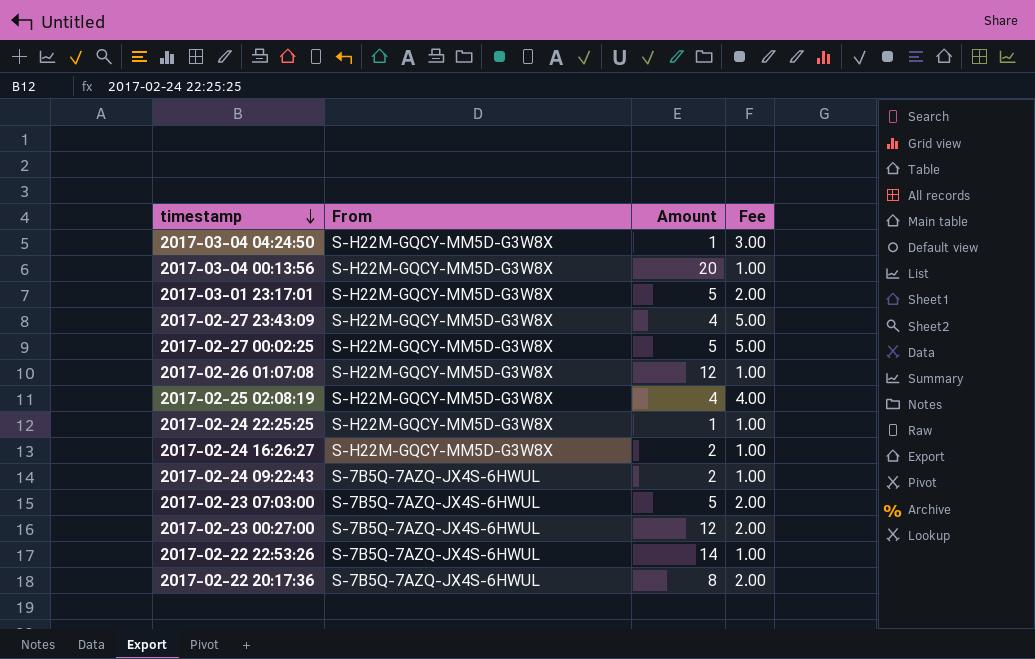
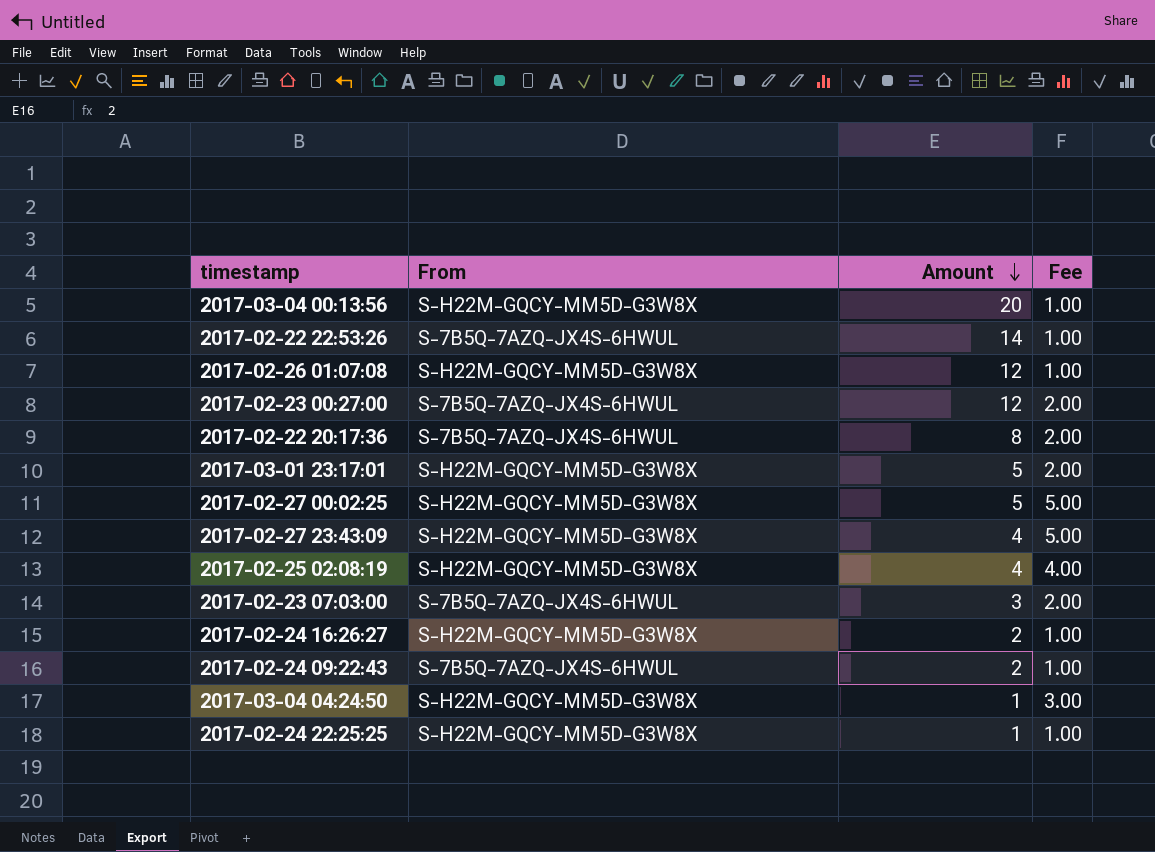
row order: timestamp descending -> Amount descending
2017-02-23 07:03:00 | Amount: 5 -> 3

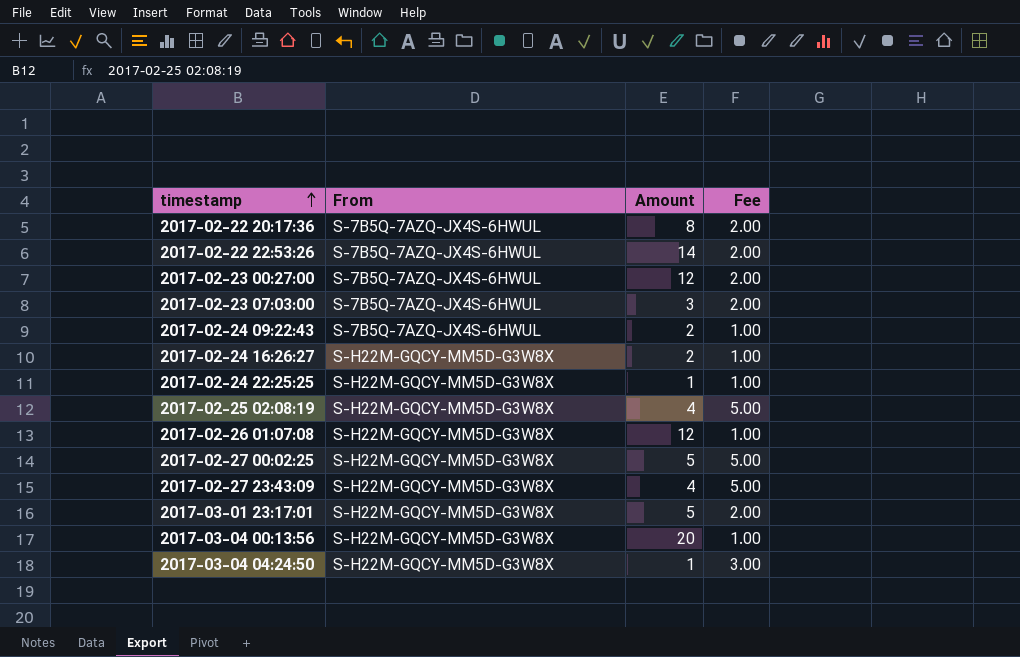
row order: Amount descending -> timestamp ascending
2017-02-22 22:53:26 | Fee: 1.00 -> 2.00
2017-02-25 02:08:19 | Fee: 4.00 -> 5.00

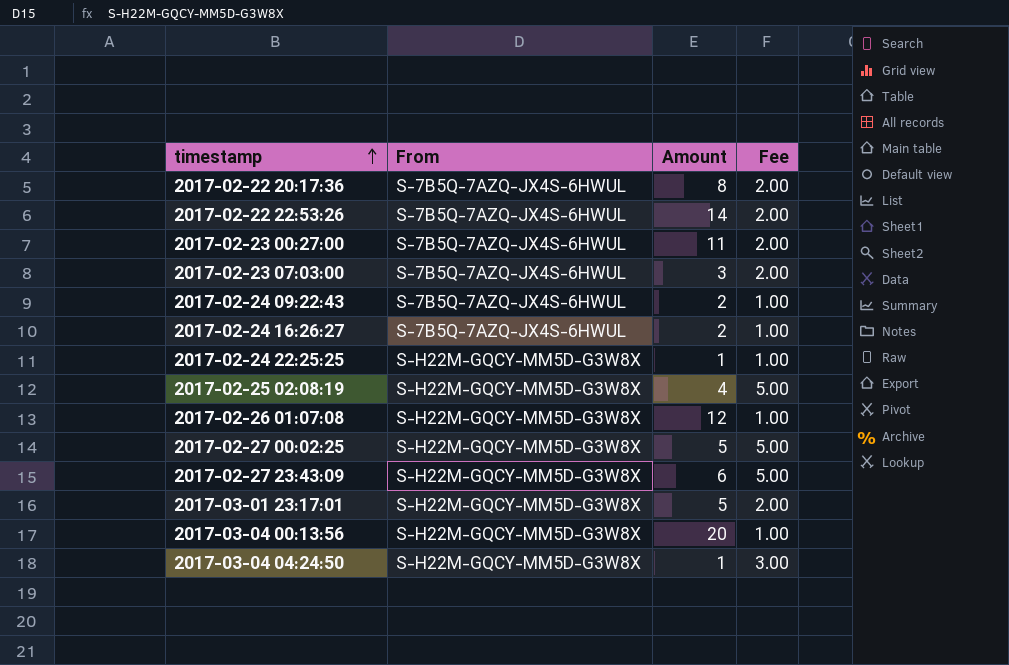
2017-02-23 00:27:00 | Amount: 12 -> 11
2017-02-24 16:26:27 | From: S-H22M-GQCY-MM5D-G3W8X -> S-7B5Q-7AZQ-JX4S-6HWUL
2017-02-27 23:43:09 | Amount: 4 -> 6

